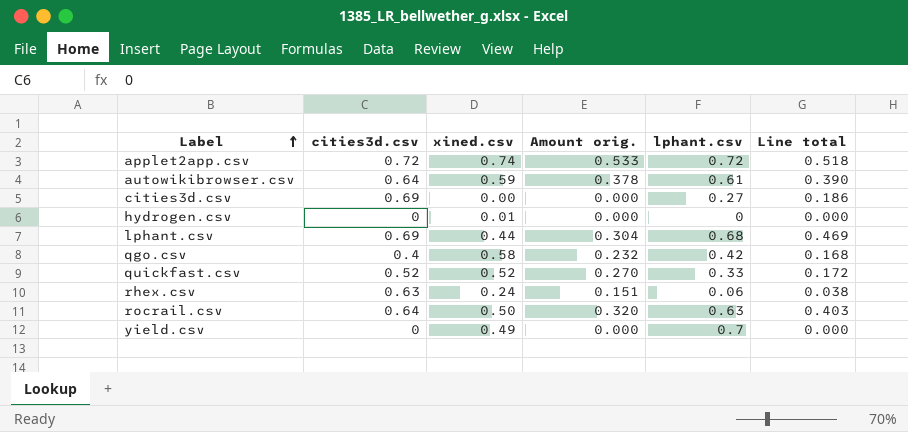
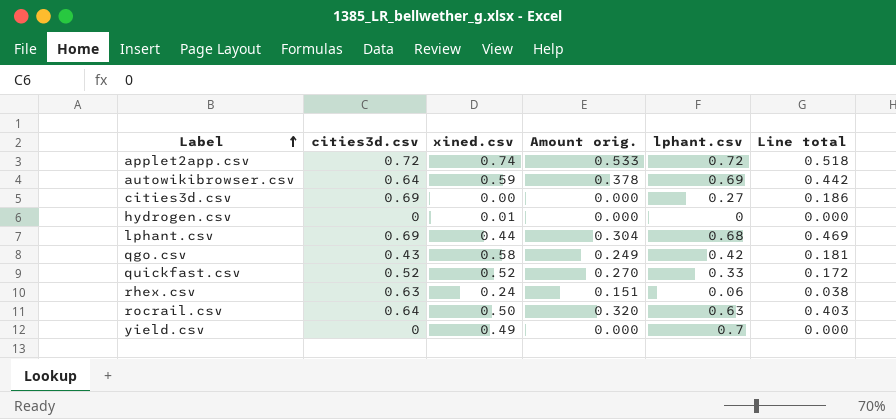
autowikibrowser.csv | lphant.csv: 0.61 -> 0.69
autowikibrowser.csv | Line total: 0.390 -> 0.442
qgo.csv | cities3d.csv: 0.4 -> 0.43
qgo.csv | Amount orig.: 0.232 -> 0.249
qgo.csv | Line total: 0.168 -> 0.181

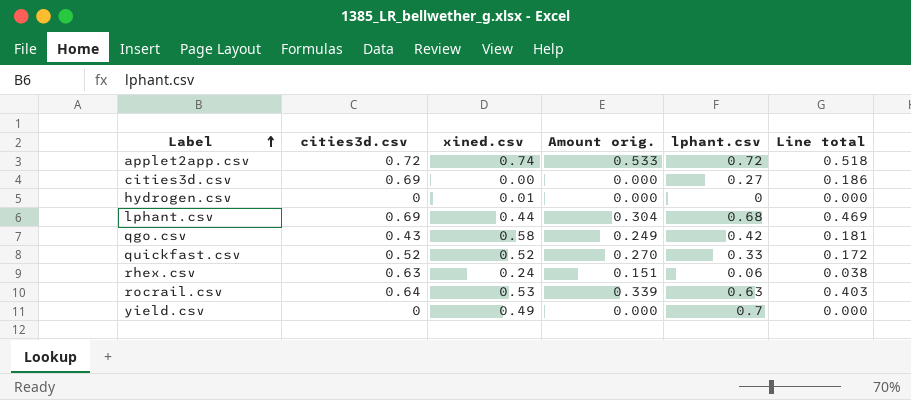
row autowikibrowser.csv: 0.64 | 0.59 | 0.378 | 0.69 | 0.442 -> none
rocrail.csv | xined.csv: 0.50 -> 0.53
rocrail.csv | Amount orig.: 0.320 -> 0.339

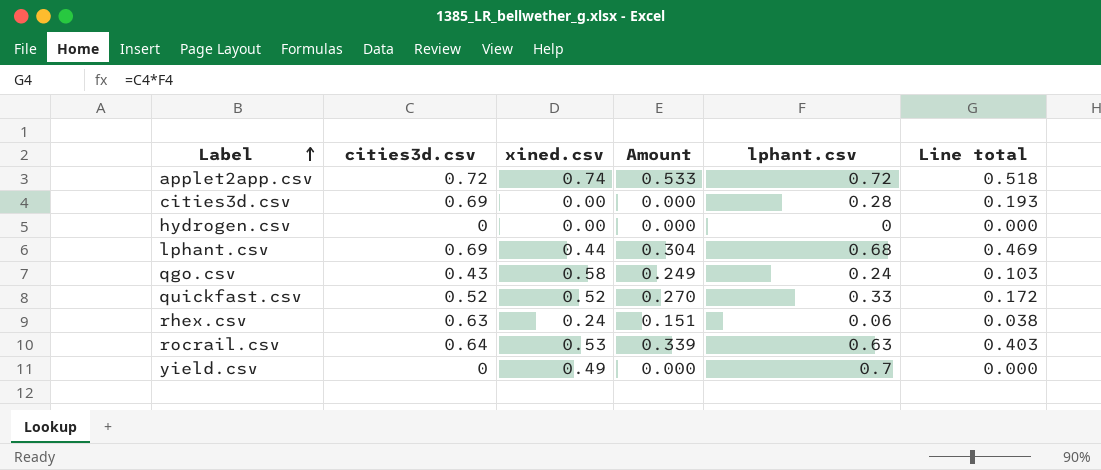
column name: Amount orig. -> Amount
cities3d.csv | lphant.csv: 0.27 -> 0.28
cities3d.csv | Line total: 0.186 -> 0.193
hydrogen.csv | xined.csv: 0.01 -> 0.00
qgo.csv | lphant.csv: 0.42 -> 0.24
qgo.csv | Line total: 0.181 -> 0.103

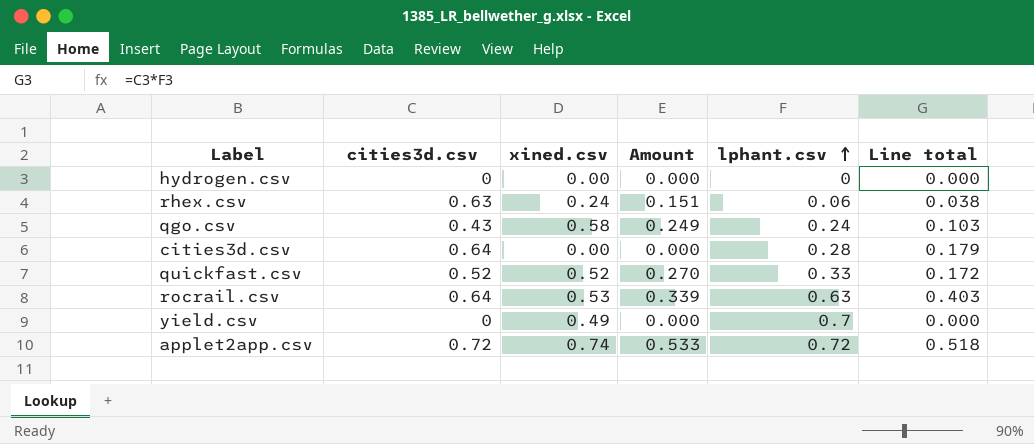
row order: Label ascending -> lphant.csv ascending
row lphant.csv: 0.69 | 0.44 | 0.304 | 0.68 | 0.469 -> none
cities3d.csv | cities3d.csv: 0.69 -> 0.64
cities3d.csv | Line total: 0.193 -> 0.179

